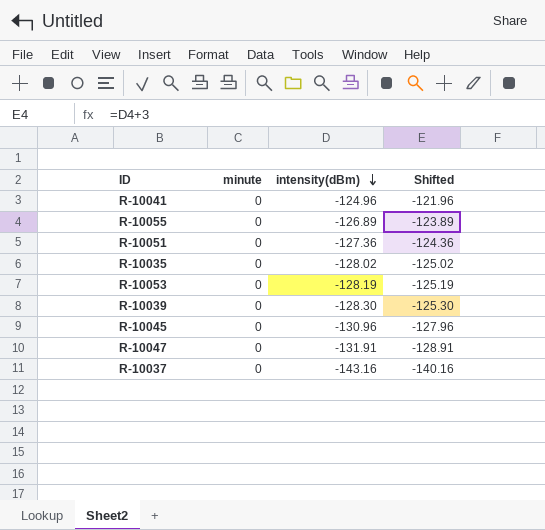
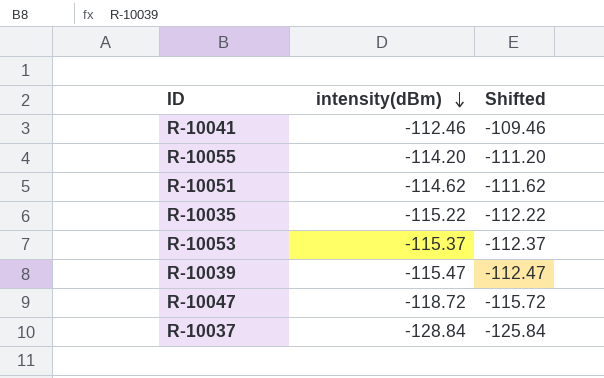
column minute | position: 2 -> none
row R-10045: 0 | -130.96 | -127.96 -> none
R-10041 | intensity(dBm): -124.96 -> -112.46
R-10041 | Shifted: -121.96 -> -109.46
R-10055 | intensity(dBm): -126.89 -> -114.20
R-10055 | Shifted: -123.89 -> -111.20
R-10051 | intensity(dBm): -127.36 -> -114.62
R-10051 | Shifted: -124.36 -> -111.62
R-10035 | intensity(dBm): -128.02 -> -115.22
R-10035 | Shifted: -125.02 -> -112.22
R-10053 | intensity(dBm): -128.19 -> -115.37
R-10053 | Shifted: -125.19 -> -112.37
R-10039 | intensity(dBm): -128.30 -> -115.47
R-10039 | Shifted: -125.30 -> -112.47
R-10047 | intensity(dBm): -131.91 -> -118.72
R-10047 | Shifted: -128.91 -> -115.72
R-10037 | intensity(dBm): -143.16 -> -128.84
R-10037 | Shifted: -140.16 -> -125.84

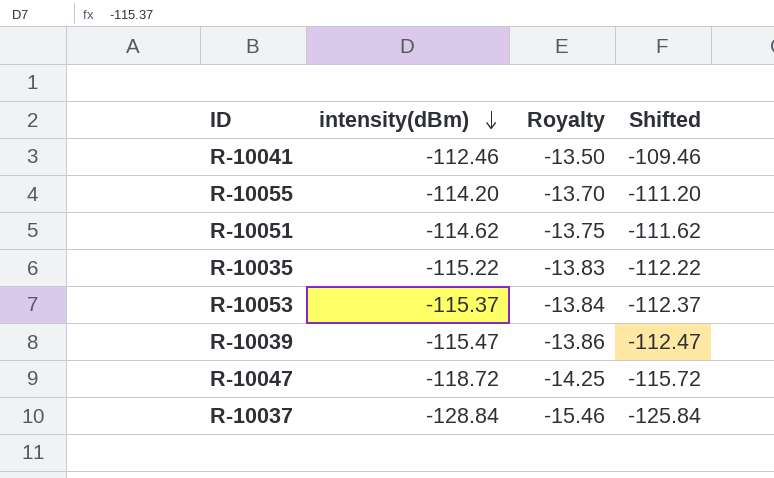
column Royalty | formula: none -> [intensity(dBm)] * 0.12

